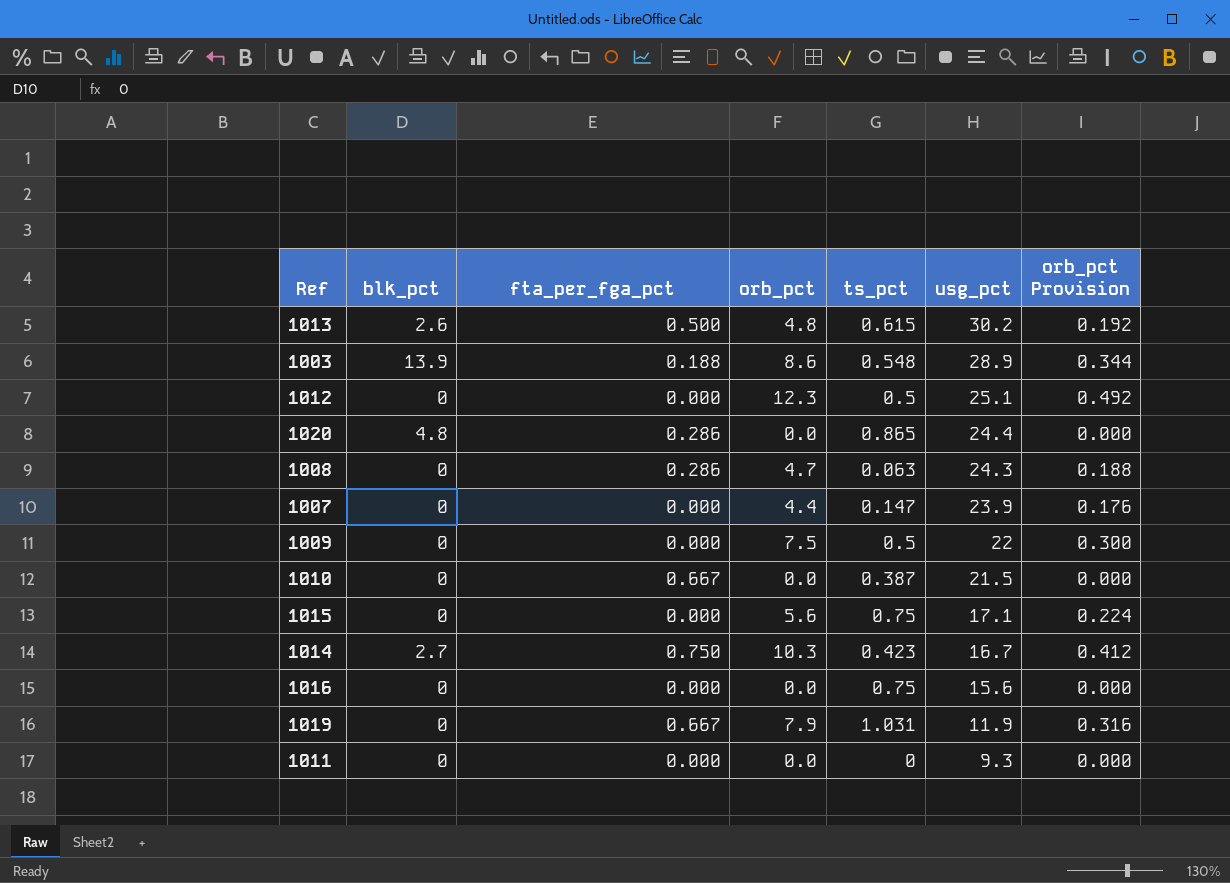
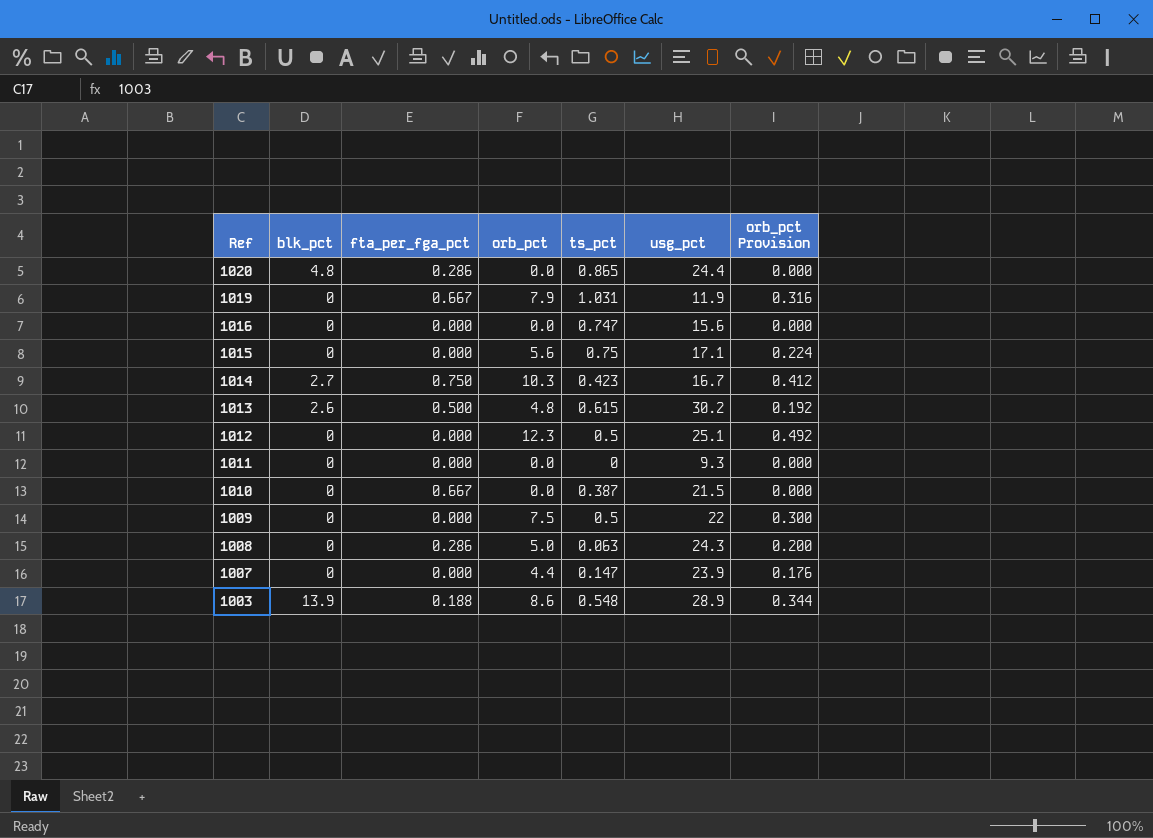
row order: usg_pct descending -> Ref descending
1016 | ts_pct: 0.75 -> 0.747
1008 | orb_pct: 4.7 -> 5.0
1008 | orb_pct Provision: 0.188 -> 0.200

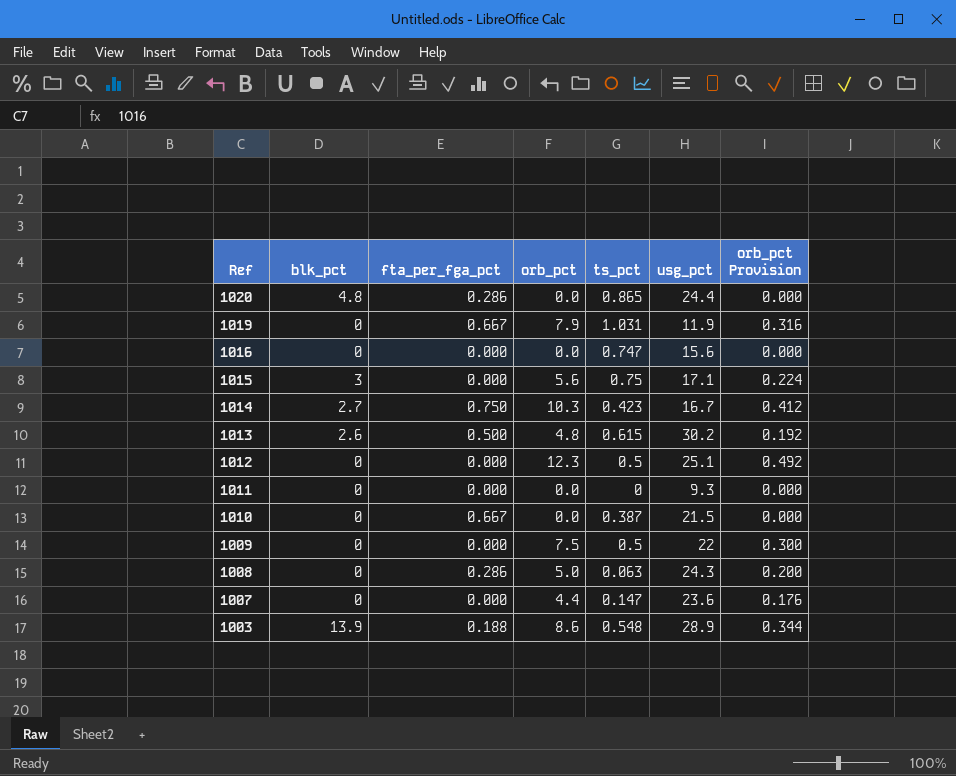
1015 | blk_pct: 0 -> 3
1007 | usg_pct: 23.9 -> 23.6

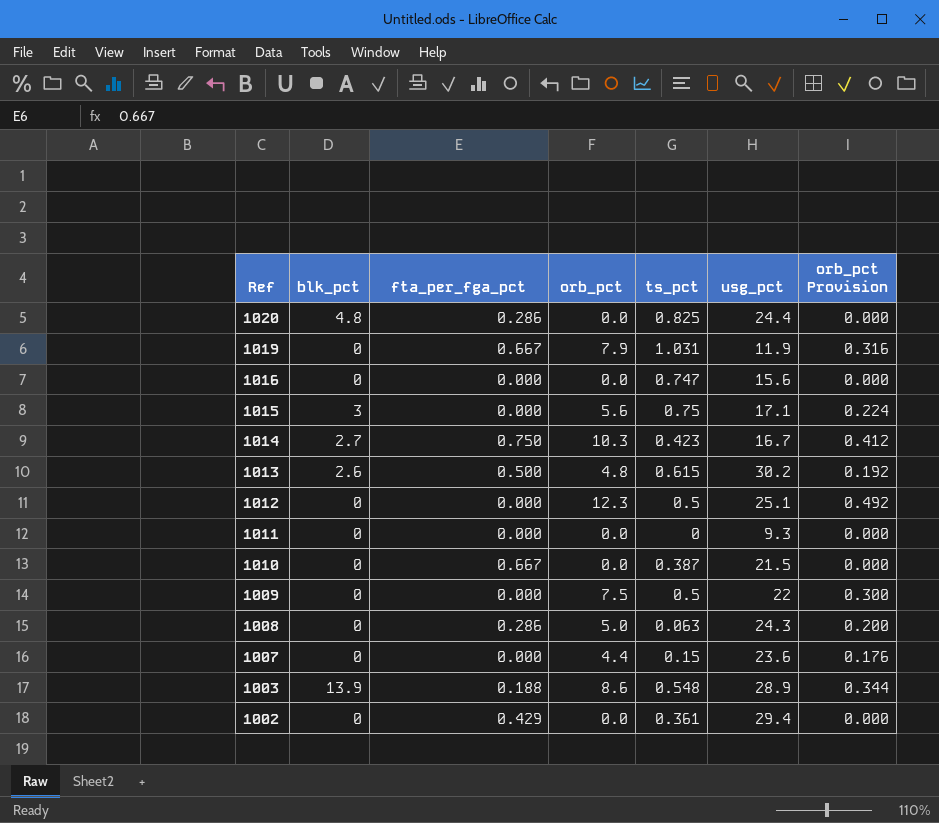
1020 | ts_pct: 0.865 -> 0.825
1007 | ts_pct: 0.147 -> 0.15
row 1002: none -> 0 | 0.429 | 0.0 | 0.361 | 29.4 | 0.000

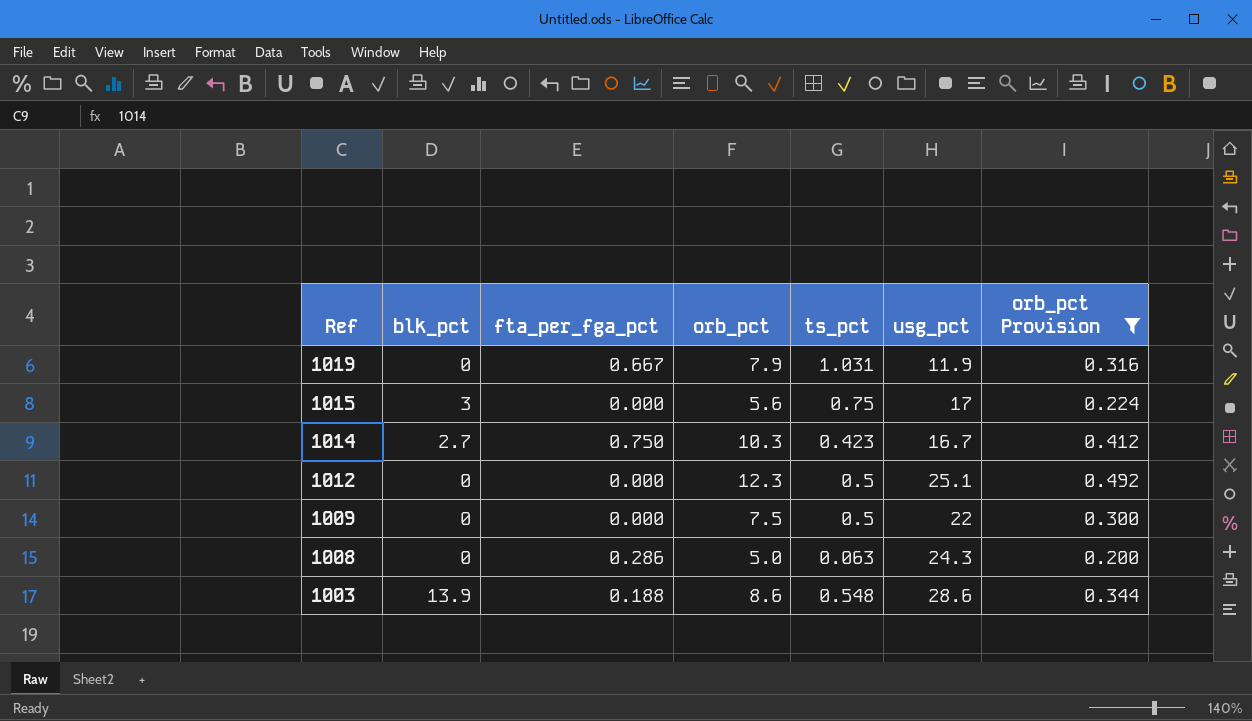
filter: none -> orb_pct Provision >= 0.200
1015 | usg_pct: 17.1 -> 17
1003 | usg_pct: 28.9 -> 28.6

